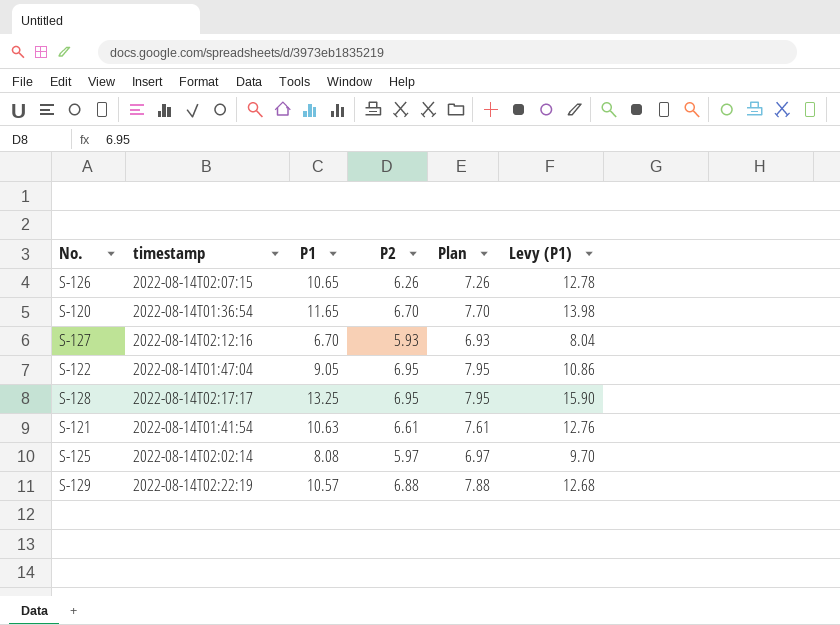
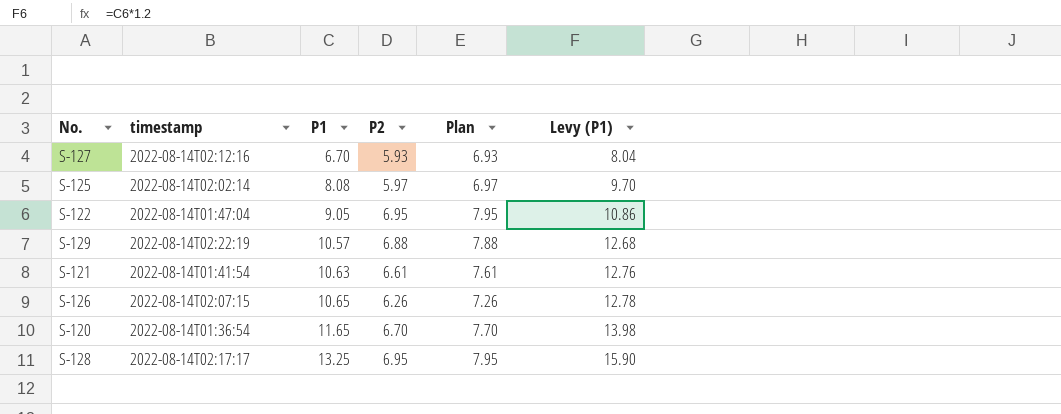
row order: none -> P1 ascending

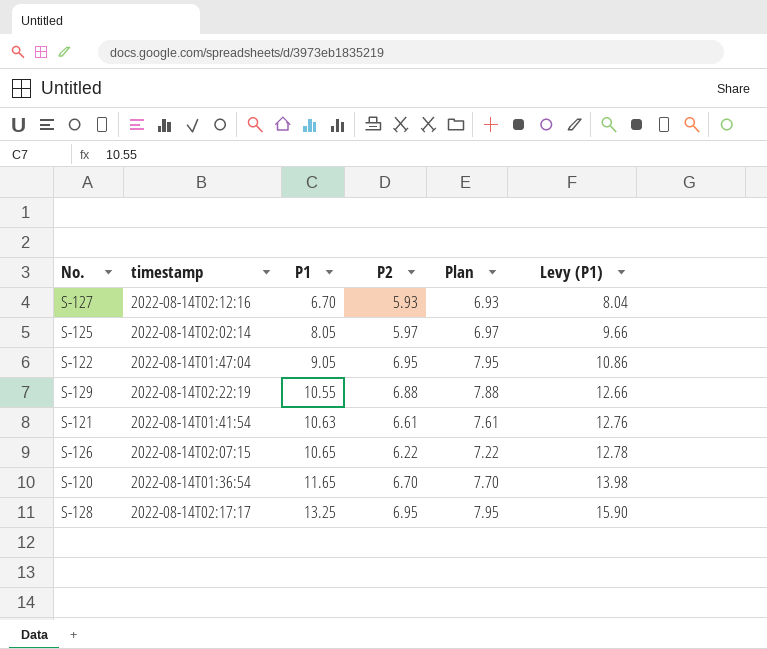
S-125 | P1: 8.08 -> 8.05
S-125 | Levy (P1): 9.70 -> 9.66
S-129 | P1: 10.57 -> 10.55
S-129 | Levy (P1): 12.68 -> 12.66
S-126 | P2: 6.26 -> 6.22
S-126 | Plan: 7.26 -> 7.22

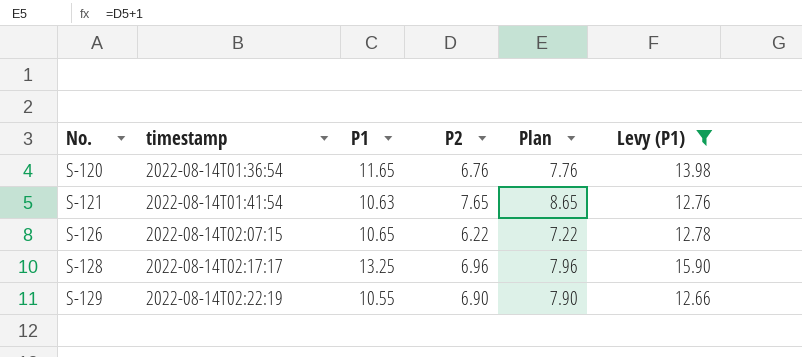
filter: none -> Levy (P1) >= 12.66
row order: P1 ascending -> No. ascending
S-120 | P2: 6.70 -> 6.76
S-120 | Plan: 7.70 -> 7.76
S-121 | P2: 6.61 -> 7.65
S-121 | Plan: 7.61 -> 8.65
S-128 | P2: 6.95 -> 6.96
S-128 | Plan: 7.95 -> 7.96
S-129 | P2: 6.88 -> 6.90
S-129 | Plan: 7.88 -> 7.90

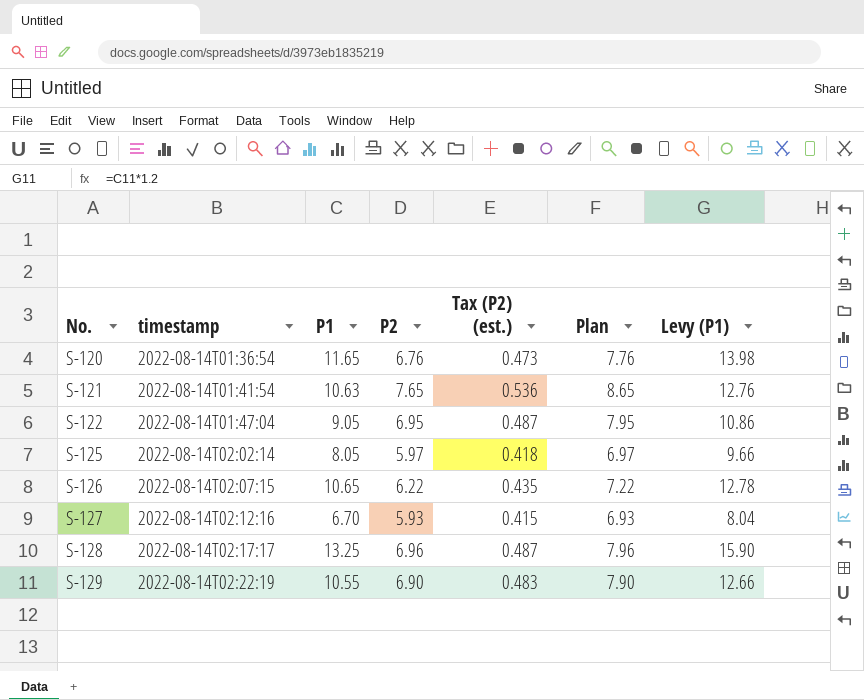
filter: Levy (P1) >= 12.66 -> none
column Tax (P2) (est.) | formula: none -> [P2] * 0.07

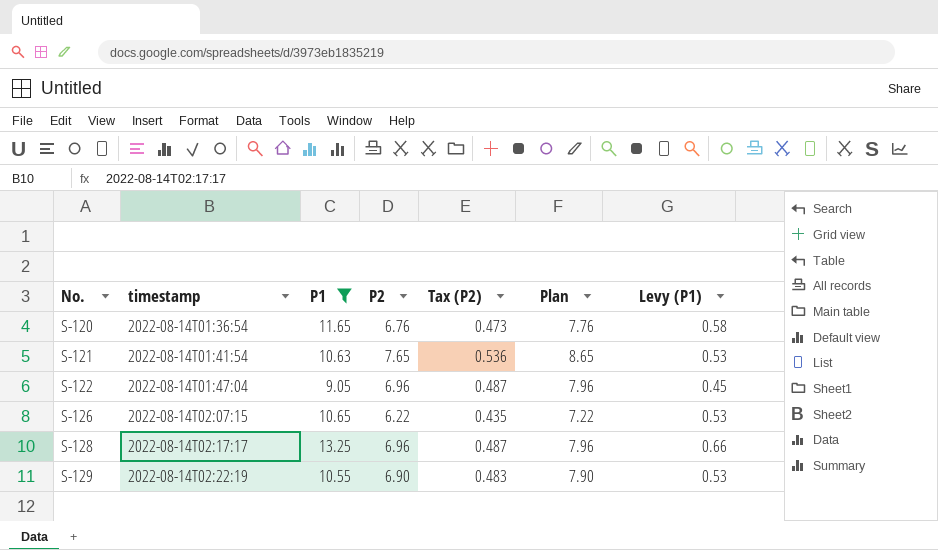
filter: none -> P1 >= 9.05
column name: Tax (P2) (est.) -> Tax (P2)
column Levy (P1) | formula: [P1] * 1.2 -> [P1] * 0.05
S-122 | P2: 6.95 -> 6.96
S-122 | Plan: 7.95 -> 7.96

